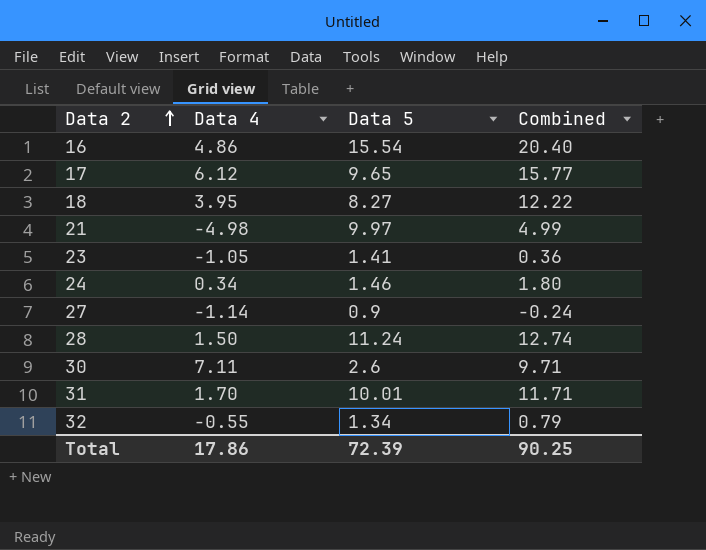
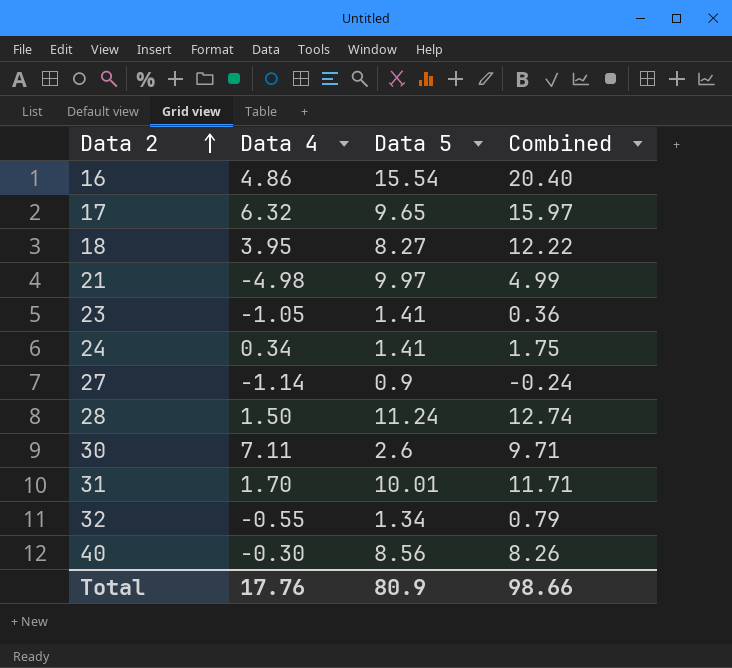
17 | Data 4: 6.12 -> 6.32
17 | Combined: 15.77 -> 15.97
24 | Data 5: 1.46 -> 1.41
24 | Combined: 1.80 -> 1.75
row 40: none -> -0.30 | 8.56 | 8.26
Total | Data 4: 17.86 -> 17.76
Total | Data 5: 72.39 -> 80.9
Total | Combined: 90.25 -> 98.66

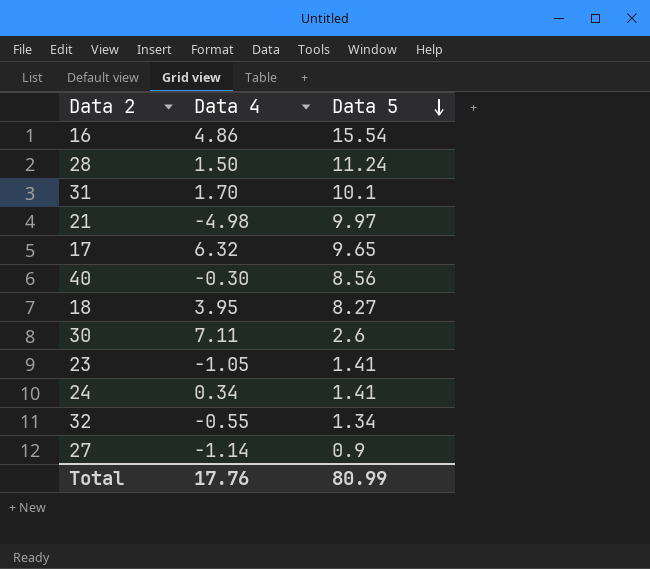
row order: Data 2 ascending -> Data 5 descending
column Combined | formula: [Data 4] + [Data 5] -> none
31 | Data 5: 10.01 -> 10.1
Total | Data 5: 80.9 -> 80.99

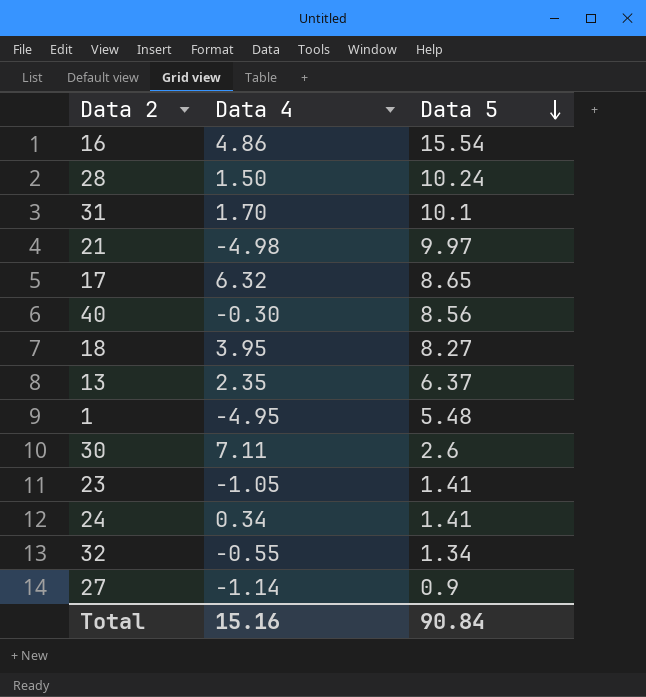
28 | Data 5: 11.24 -> 10.24
17 | Data 5: 9.65 -> 8.65
row 13: none -> 2.35 | 6.37
row 1: none -> -4.95 | 5.48
Total | Data 4: 17.76 -> 15.16
Total | Data 5: 80.99 -> 90.84

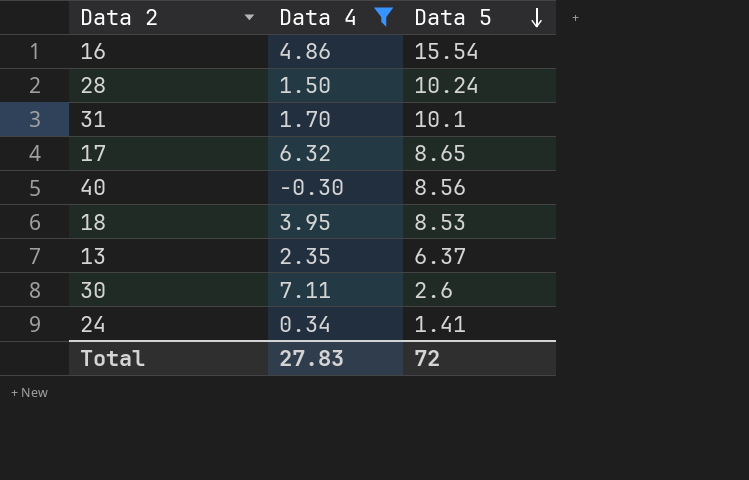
filter: none -> Data 4 >= -0.30
18 | Data 5: 8.27 -> 8.53
Total | Data 4: 15.16 -> 27.83
Total | Data 5: 90.84 -> 72

